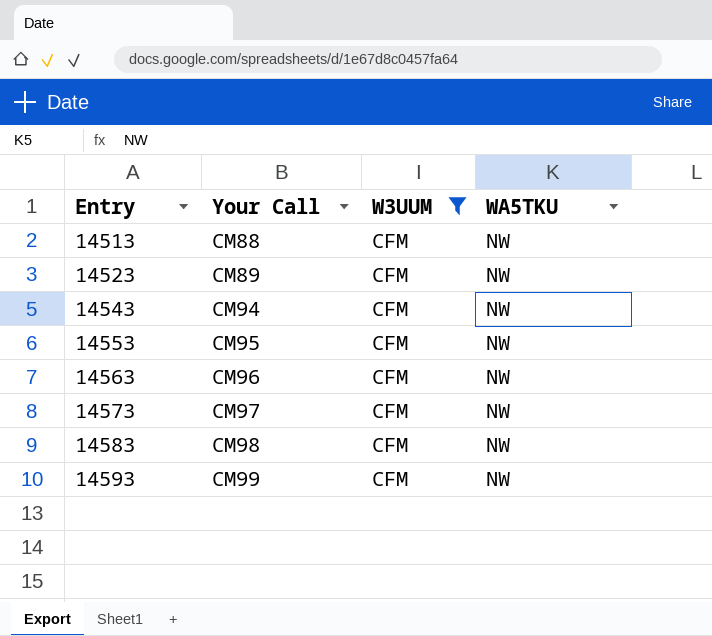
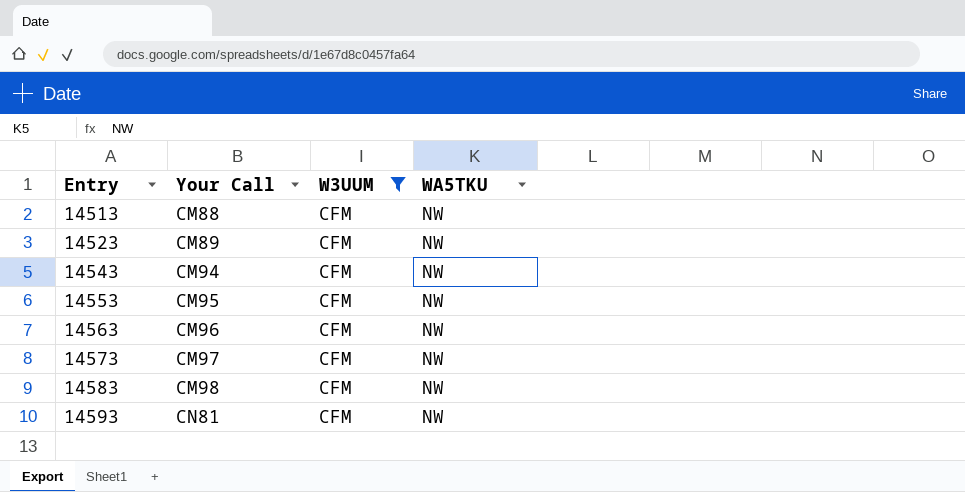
14593 | Your Call: CM99 -> CN81

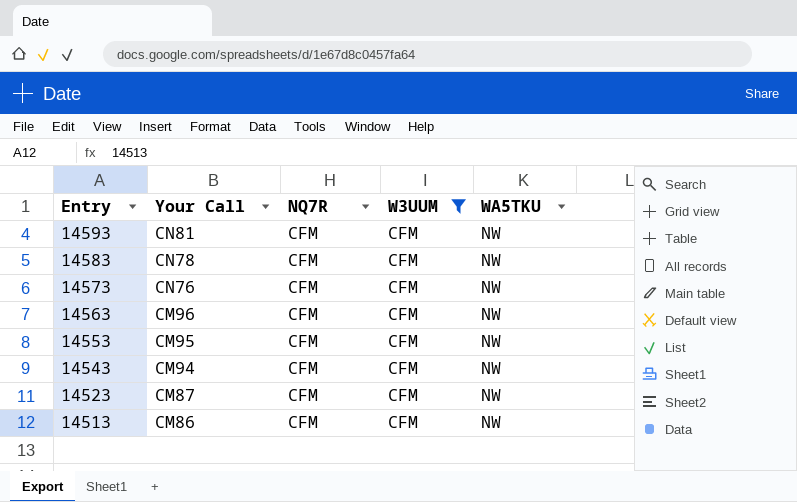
row order: Entry ascending -> Entry descending
column NQ7R | position: none -> 3
14583 | Your Call: CM98 -> CN78
14573 | Your Call: CM97 -> CN76
14523 | Your Call: CM89 -> CM87
14513 | Your Call: CM88 -> CM86

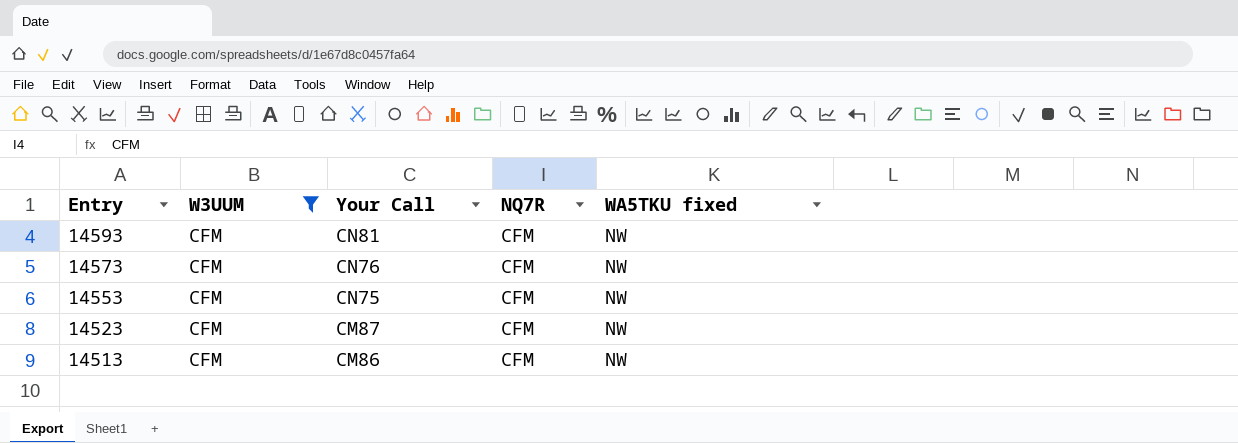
column W3UUM | position: 4 -> 2
column name: WA5TKU -> WA5TKU fixed
row 14583: CN78 | CFM | CFM | NW -> none
row 14563: CM96 | CFM | CFM | NW -> none
row 14543: CM94 | CFM | CFM | NW -> none
14553 | Your Call: CM95 -> CN75

